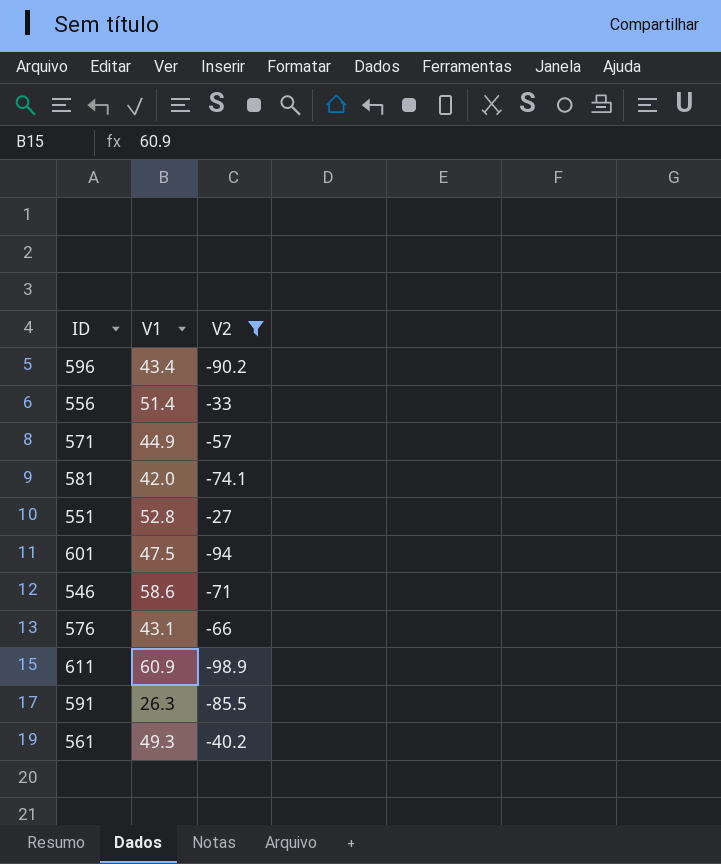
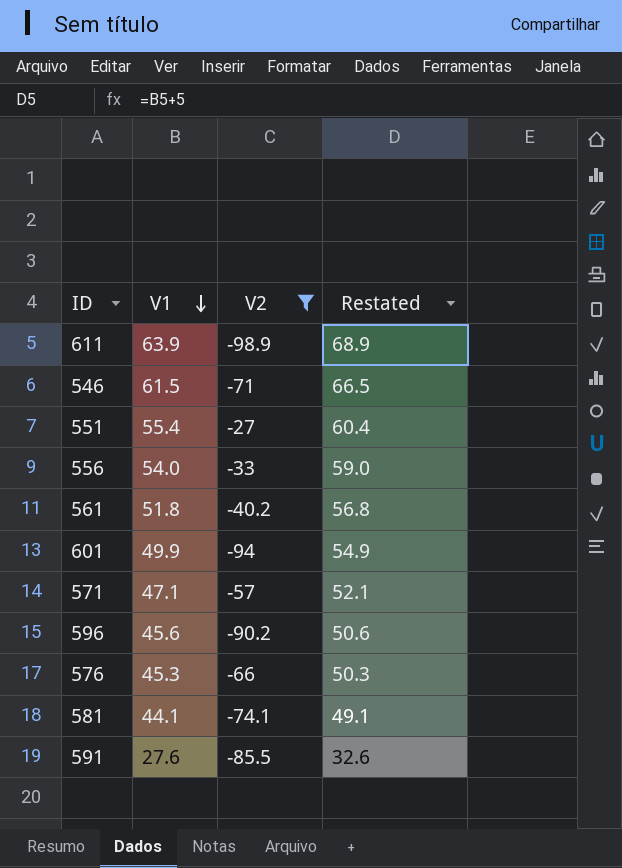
row order: none -> V1 descending
column Restated | formula: none -> [V1] + 5
611 | V1: 60.9 -> 63.9
546 | V1: 58.6 -> 61.5
551 | V1: 52.8 -> 55.4
556 | V1: 51.4 -> 54.0
561 | V1: 49.3 -> 51.8
601 | V1: 47.5 -> 49.9
571 | V1: 44.9 -> 47.1
596 | V1: 43.4 -> 45.6
576 | V1: 43.1 -> 45.3
581 | V1: 42.0 -> 44.1
591 | V1: 26.3 -> 27.6

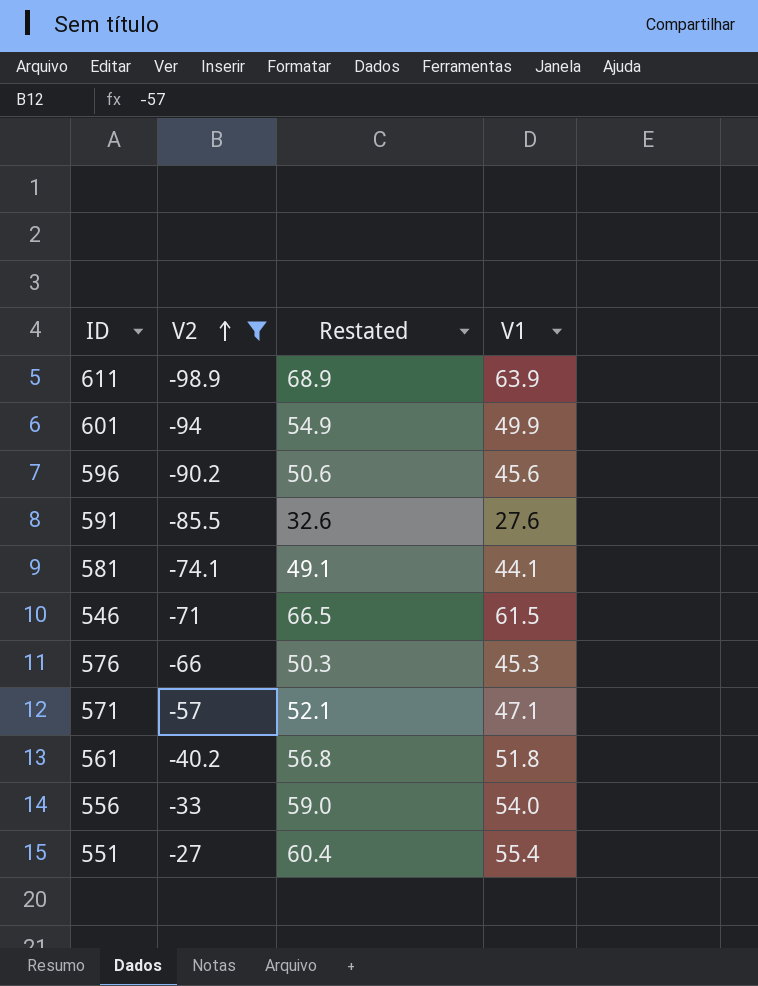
row order: V1 descending -> V2 ascending
column V1 | position: 2 -> 4

